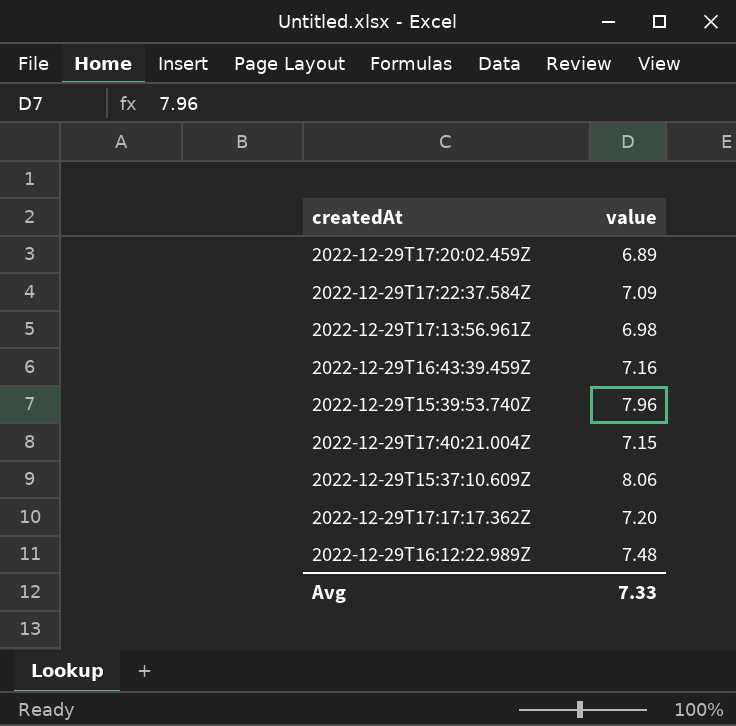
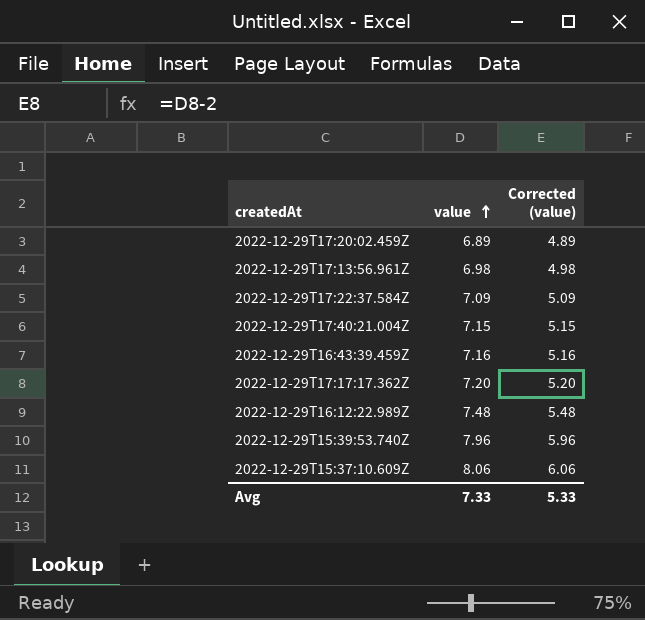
row order: none -> value ascending
column Corrected (value) | formula: none -> [value] - 2

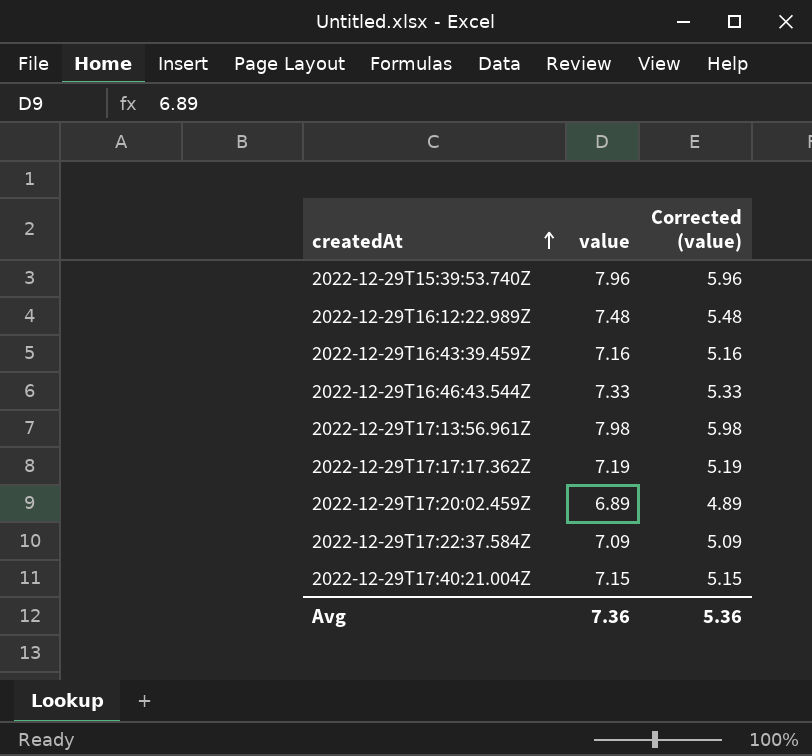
row order: value ascending -> createdAt ascending
row 2022-12-29T15:37:10.609Z: 8.06 | 6.06 -> none
row 2022-12-29T16:46:43.544Z: none -> 7.33 | 5.33
2022-12-29T17:13:56.961Z | value: 6.98 -> 7.98
2022-12-29T17:13:56.961Z | Corrected (value): 4.98 -> 5.98
2022-12-29T17:17:17.362Z | value: 7.20 -> 7.19
2022-12-29T17:17:17.362Z | Corrected (value): 5.20 -> 5.19
Avg | value: 7.33 -> 7.36
Avg | Corrected (value): 5.33 -> 5.36

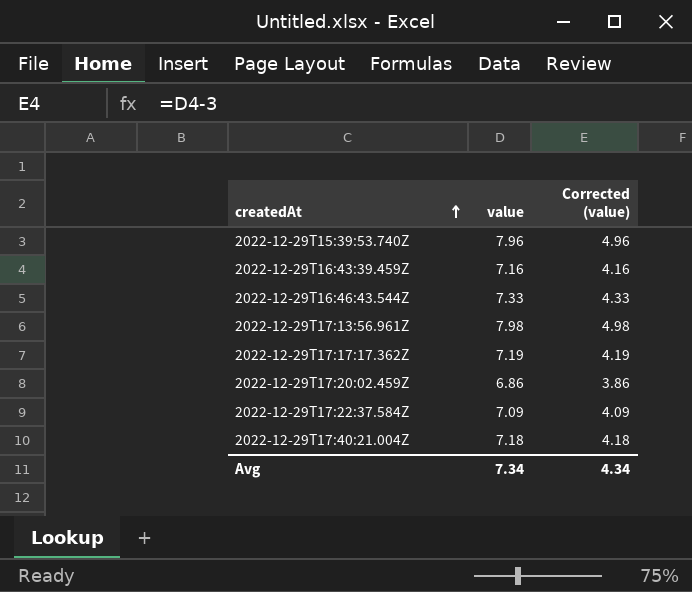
column Corrected (value) | formula: [value] - 2 -> [value] - 3
row 2022-12-29T16:12:22.989Z: 7.48 | 5.48 -> none
2022-12-29T17:20:02.459Z | value: 6.89 -> 6.86
2022-12-29T17:40:21.004Z | value: 7.15 -> 7.18
Avg | value: 7.36 -> 7.34
Avg | Corrected (value): 5.36 -> 4.34

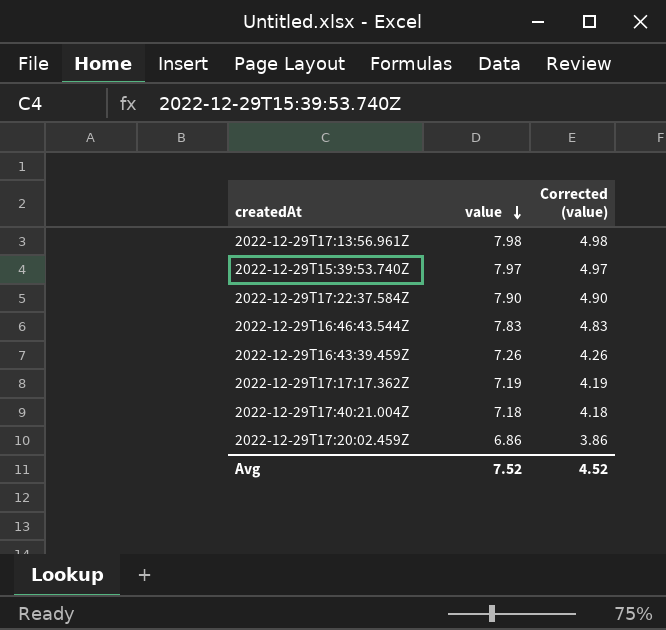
row order: createdAt ascending -> value descending
2022-12-29T15:39:53.740Z | value: 7.96 -> 7.97
2022-12-29T15:39:53.740Z | Corrected (value): 4.96 -> 4.97
2022-12-29T17:22:37.584Z | value: 7.09 -> 7.90
2022-12-29T17:22:37.584Z | Corrected (value): 4.09 -> 4.90
2022-12-29T16:46:43.544Z | value: 7.33 -> 7.83
2022-12-29T16:46:43.544Z | Corrected (value): 4.33 -> 4.83
2022-12-29T16:43:39.459Z | value: 7.16 -> 7.26
2022-12-29T16:43:39.459Z | Corrected (value): 4.16 -> 4.26
Avg | value: 7.34 -> 7.52
Avg | Corrected (value): 4.34 -> 4.52

